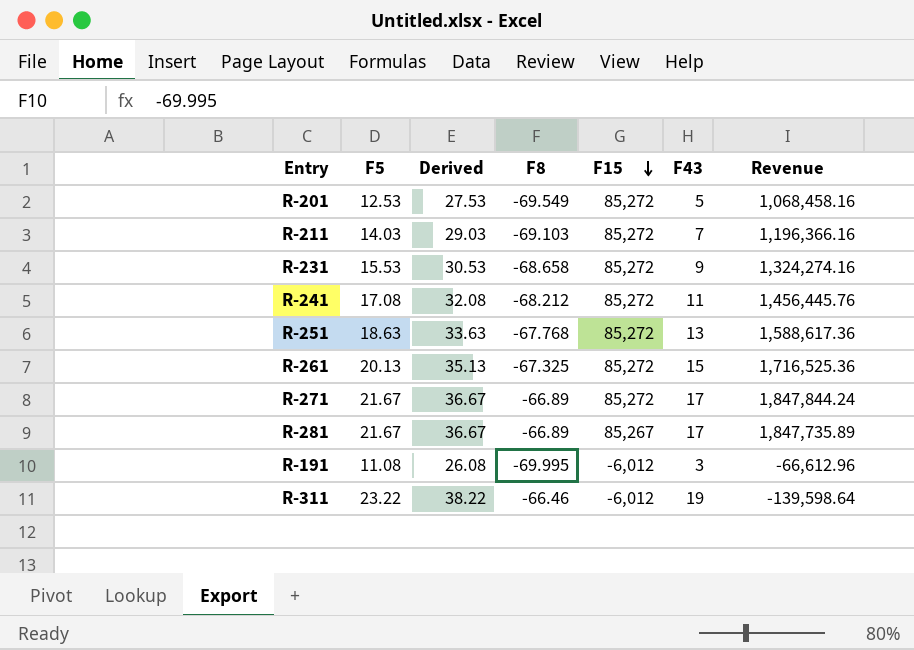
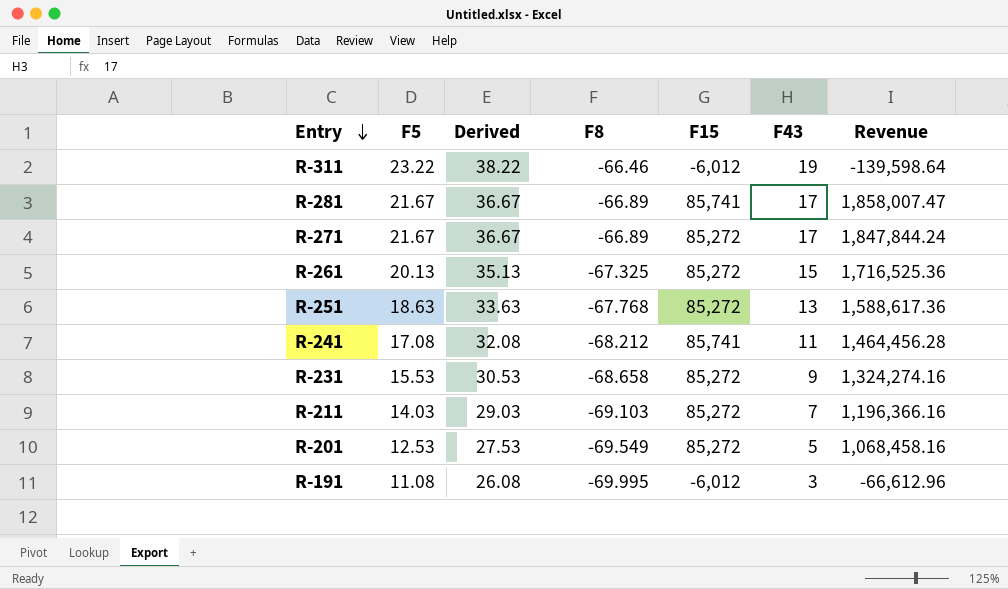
row order: F15 descending -> Entry descending
R-281 | F15: 85,267 -> 85,741
R-281 | Revenue: 1,847,735.89 -> 1,858,007.47
R-241 | F15: 85,272 -> 85,741
R-241 | Revenue: 1,456,445.76 -> 1,464,456.28

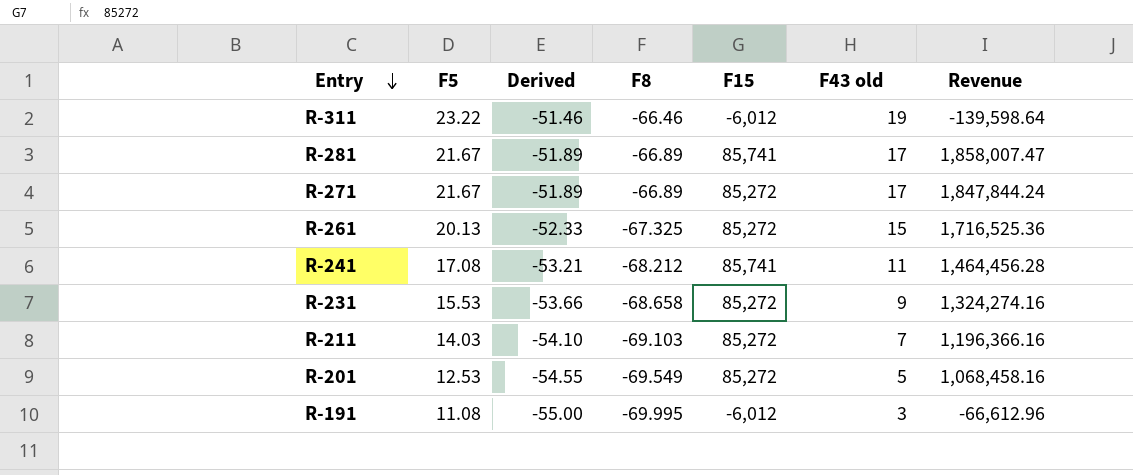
column Derived | formula: [F5] + 15 -> [F8] + 15
column name: F43 -> F43 old
row R-251: 18.63 | 33.63 | -67.768 | 85,272 | 13 | 1,588,617.36 -> none

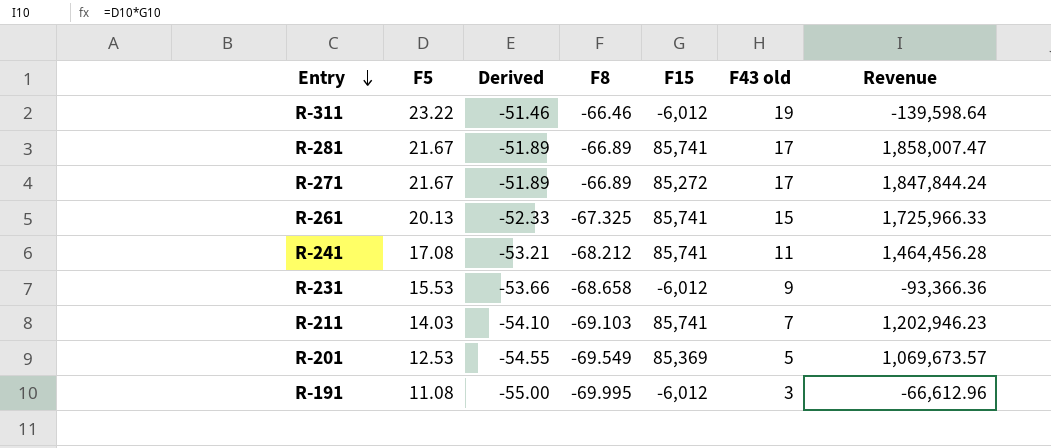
R-261 | F15: 85,272 -> 85,741
R-261 | Revenue: 1,716,525.36 -> 1,725,966.33
R-231 | F15: 85,272 -> -6,012
R-231 | Revenue: 1,324,274.16 -> -93,366.36
R-211 | F15: 85,272 -> 85,741
R-211 | Revenue: 1,196,366.16 -> 1,202,946.23
R-201 | F15: 85,272 -> 85,369
R-201 | Revenue: 1,068,458.16 -> 1,069,673.57

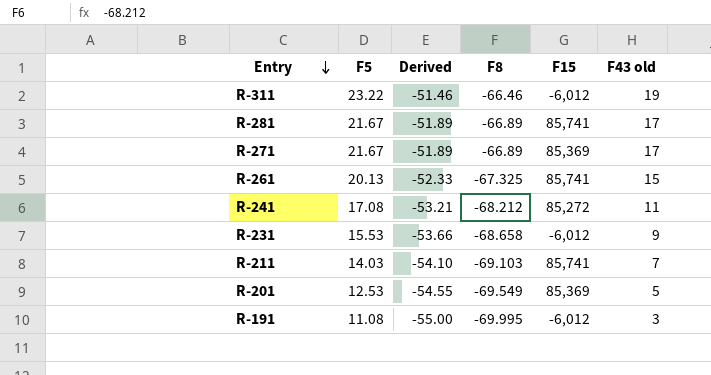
column Revenue | formula: [F5] * [F15] -> none
R-271 | F15: 85,272 -> 85,369
R-241 | F15: 85,741 -> 85,272

